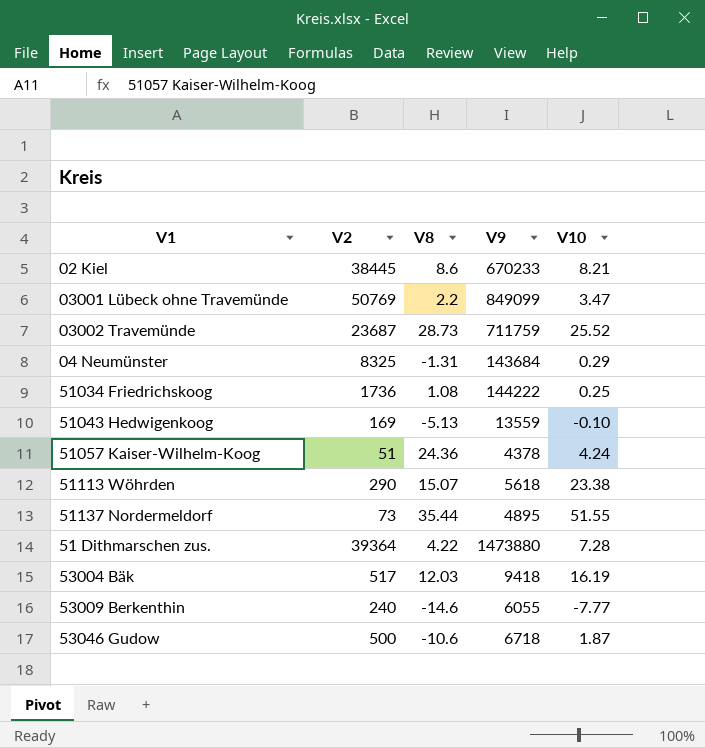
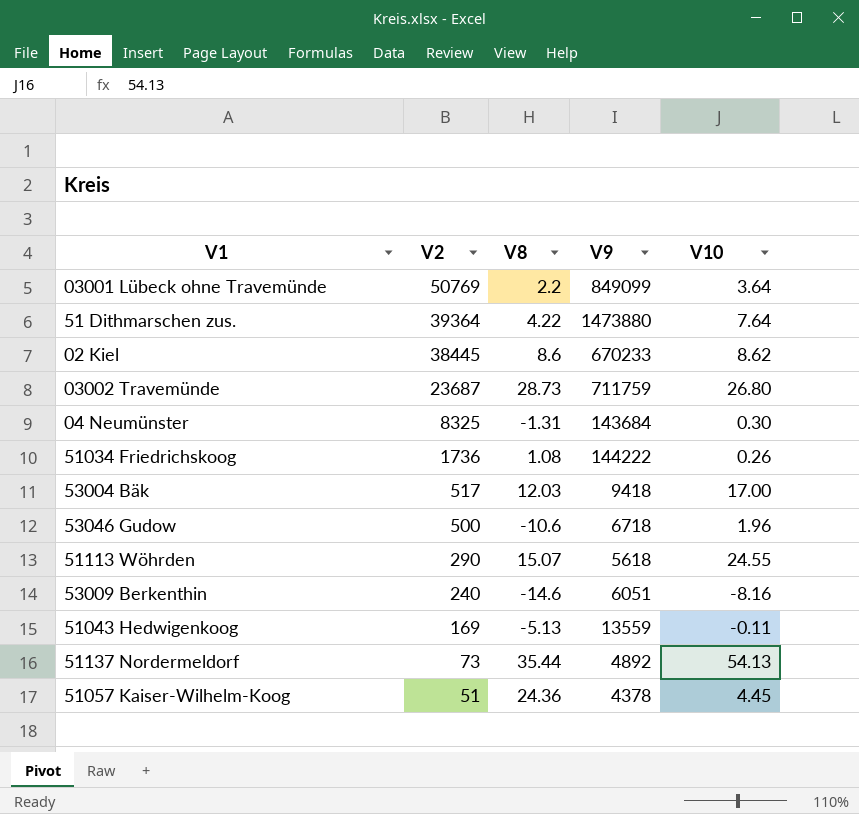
row order: none -> V2 descending
03001 Lübeck ohne Travemünde | V10: 3.47 -> 3.64
51 Dithmarschen zus. | V10: 7.28 -> 7.64
02 Kiel | V10: 8.21 -> 8.62
03002 Travemünde | V10: 25.52 -> 26.80
04 Neumünster | V10: 0.29 -> 0.30
51034 Friedrichskoog | V10: 0.25 -> 0.26
53004 Bäk | V10: 16.19 -> 17.00
53046 Gudow | V10: 1.87 -> 1.96
51113 Wöhrden | V10: 23.38 -> 24.55
53009 Berkenthin | V9: 6055 -> 6051
53009 Berkenthin | V10: -7.77 -> -8.16
51043 Hedwigenkoog | V10: -0.10 -> -0.11
51137 Nordermeldorf | V9: 4895 -> 4892
51137 Nordermeldorf | V10: 51.55 -> 54.13
51057 Kaiser-Wilhelm-Koog | V10: 4.24 -> 4.45

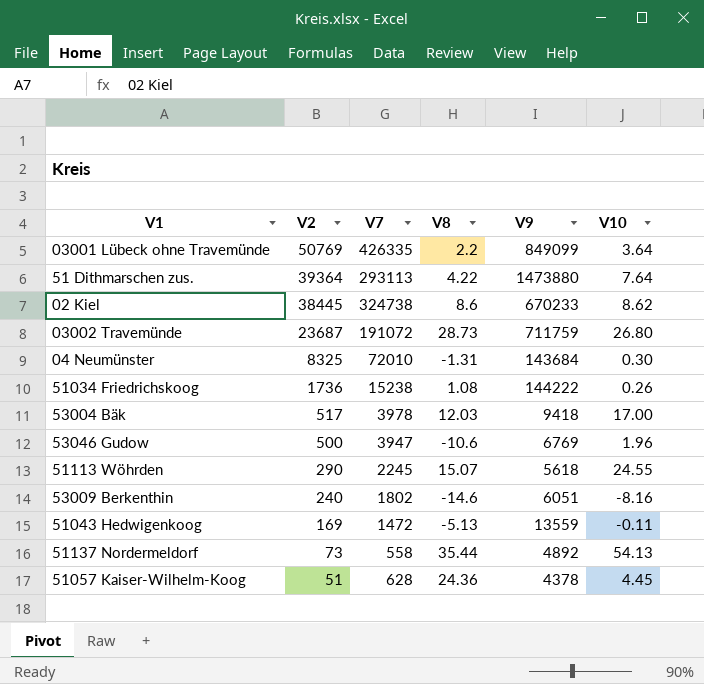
column V7 | position: none -> 3
53046 Gudow | V9: 6718 -> 6769

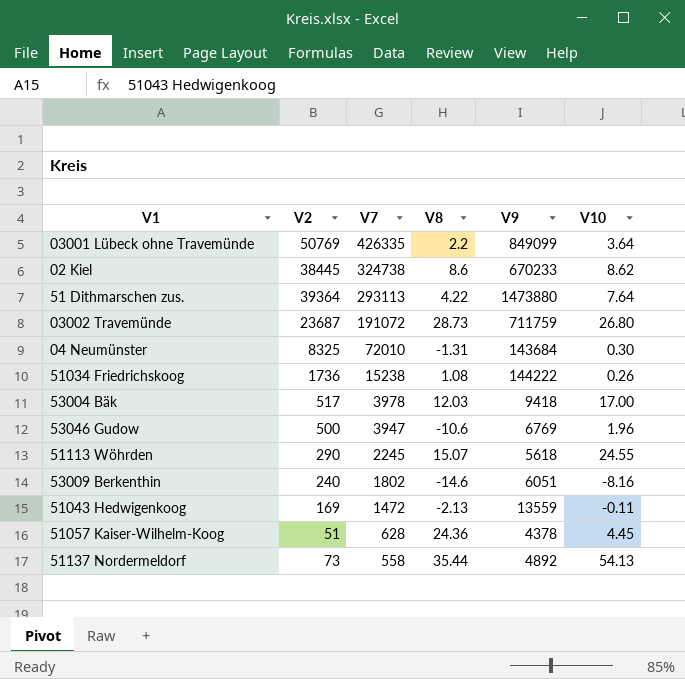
row order: V2 descending -> V7 descending
51043 Hedwigenkoog | V8: -5.13 -> -2.13

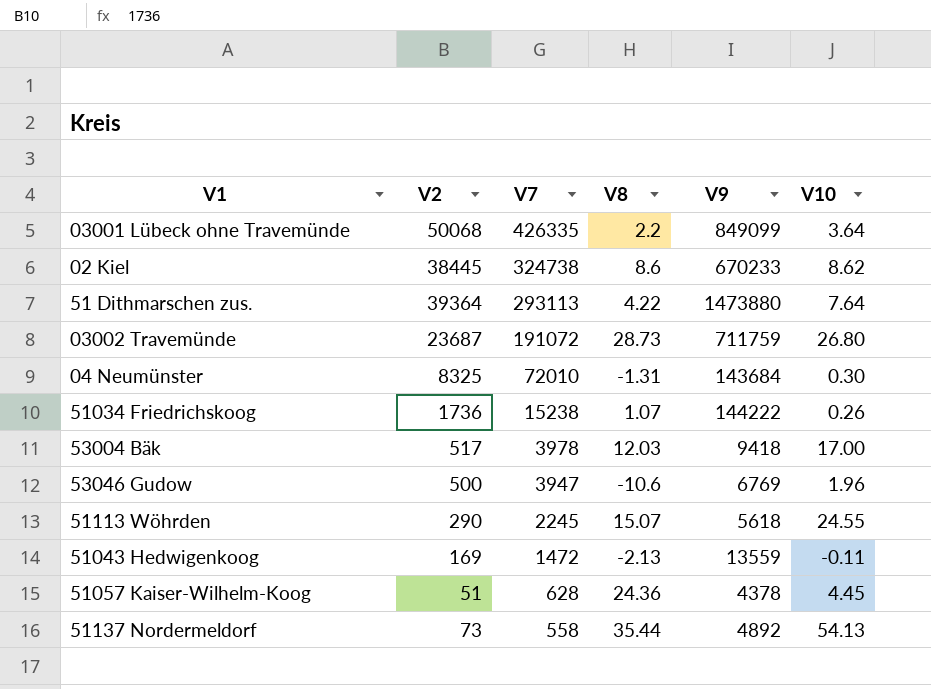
row 53009 Berkenthin: 240 | 1802 | -14.6 | 6051 | -8.16 -> none
03001 Lübeck ohne Travemünde | V2: 50769 -> 50068
51034 Friedrichskoog | V8: 1.08 -> 1.07

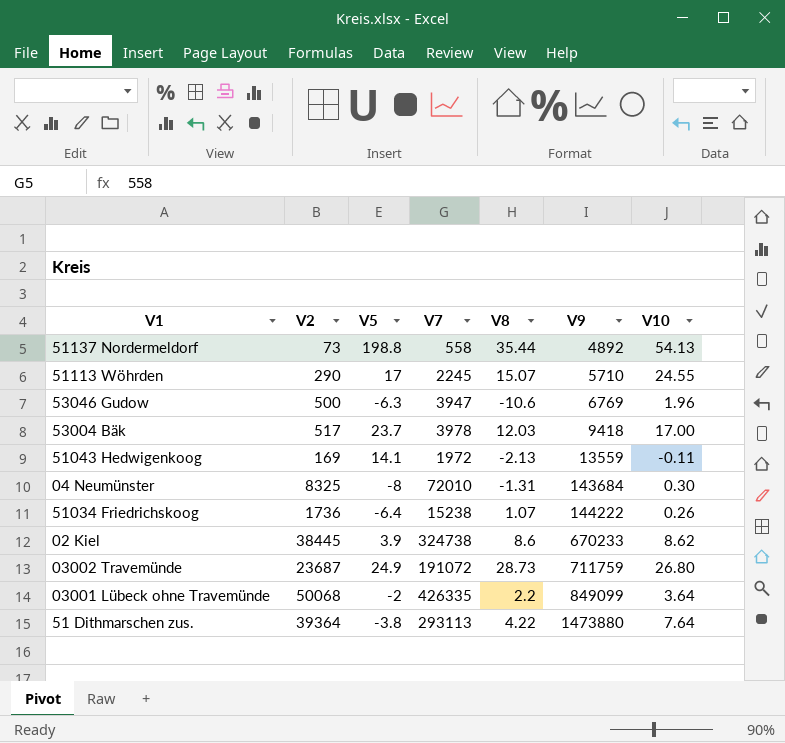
row order: V7 descending -> V9 ascending
column V5 | position: none -> 3
row 51057 Kaiser-Wilhelm-Koog: 51 | 628 | 24.36 | 4378 | 4.45 -> none
51113 Wöhrden | V9: 5618 -> 5710
51043 Hedwigenkoog | V7: 1472 -> 1972

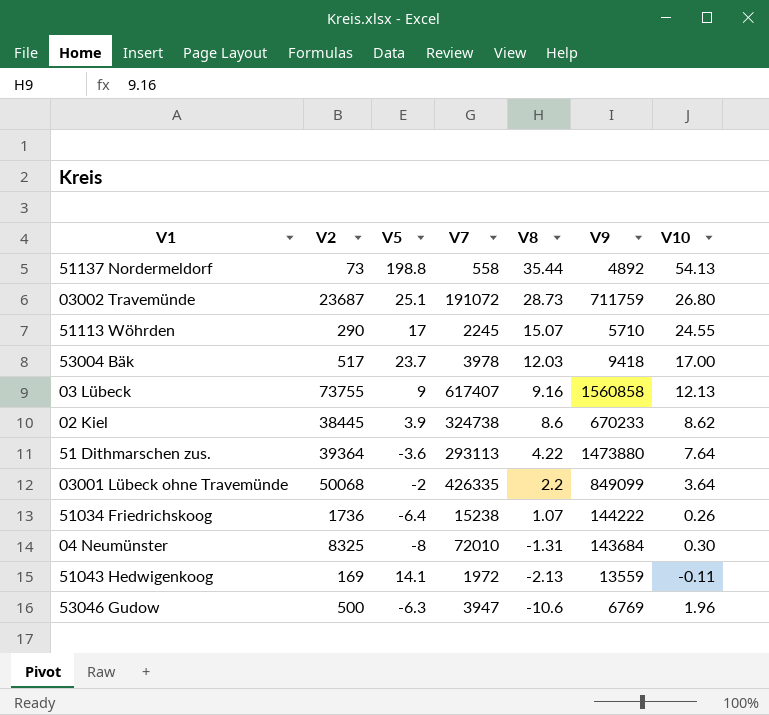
row order: V9 ascending -> V8 descending
03002 Travemünde | V5: 24.9 -> 25.1
row 03 Lübeck: none -> 73755 | 9 | 617407 | 9.16 | 1560858 | 12.13
51 Dithmarschen zus. | V5: -3.8 -> -3.6

